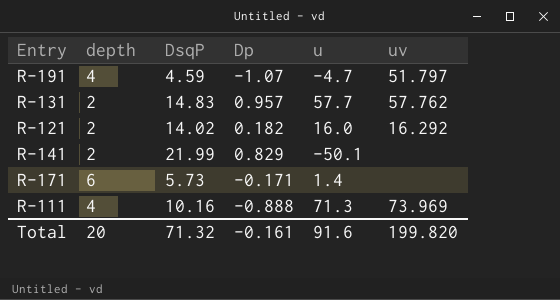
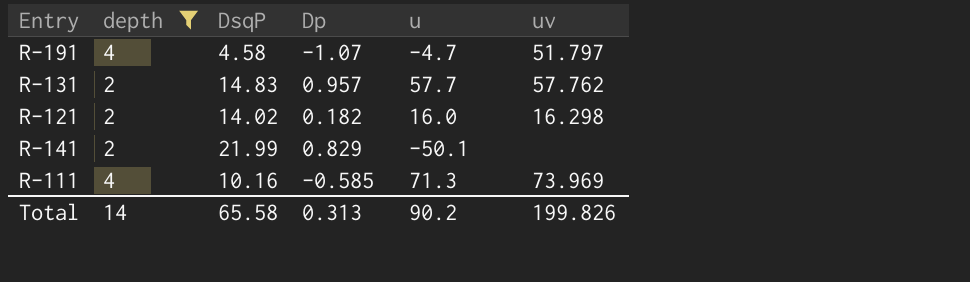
filter: none -> depth != 6
R-191 | DsqP: 4.59 -> 4.58
R-121 | uv: 16.292 -> 16.298
R-111 | Dp: -0.888 -> -0.585
Total | depth: 20 -> 14
Total | DsqP: 71.32 -> 65.58
Total | Dp: -0.161 -> 0.313
Total | u: 91.6 -> 90.2
Total | uv: 199.820 -> 199.826

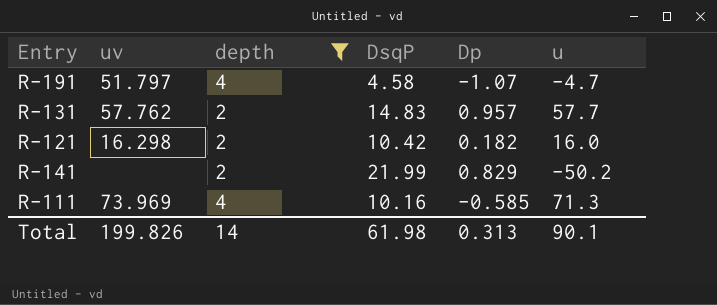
column uv | position: 6 -> 2
R-121 | DsqP: 14.02 -> 10.42
R-141 | u: -50.1 -> -50.2
Total | DsqP: 65.58 -> 61.98
Total | u: 90.2 -> 90.1

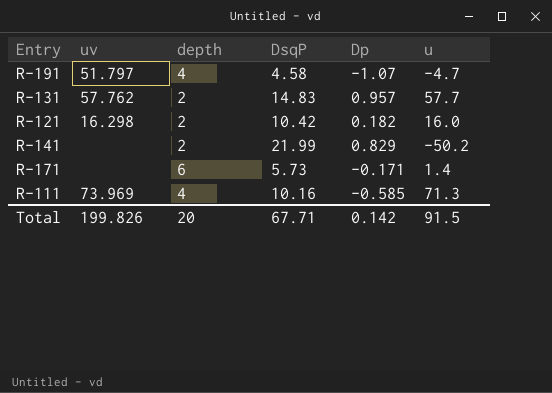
filter: depth != 6 -> none
Total | depth: 14 -> 20
Total | DsqP: 61.98 -> 67.71
Total | Dp: 0.313 -> 0.142
Total | u: 90.1 -> 91.5

